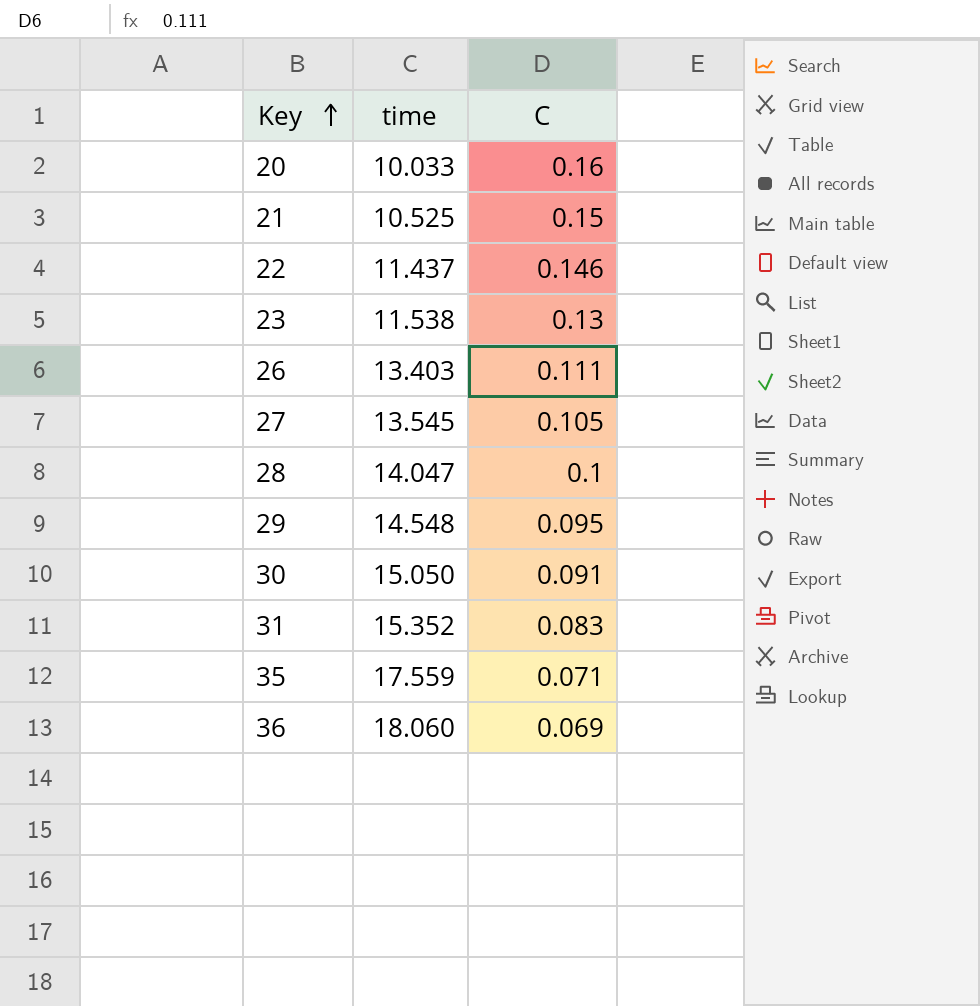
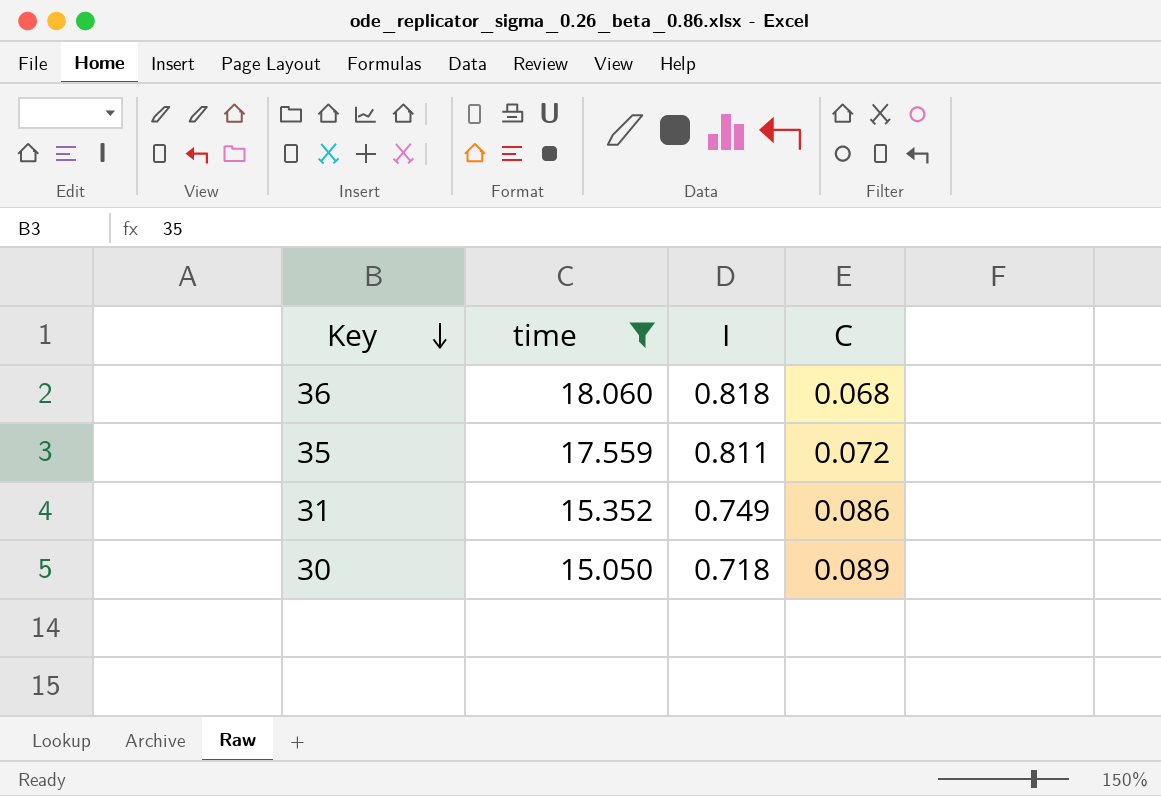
filter: none -> time >= 15.050
row order: Key ascending -> Key descending
column I | position: none -> 3
36 | C: 0.069 -> 0.068
35 | C: 0.071 -> 0.072
31 | C: 0.083 -> 0.086
30 | C: 0.091 -> 0.089

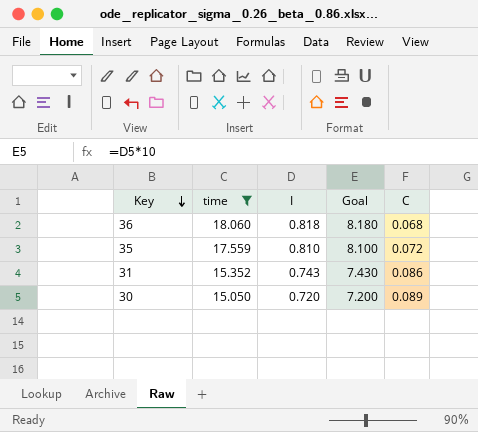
column Goal | formula: none -> [I] * 10
35 | I: 0.811 -> 0.810
31 | I: 0.749 -> 0.743
30 | I: 0.718 -> 0.720

